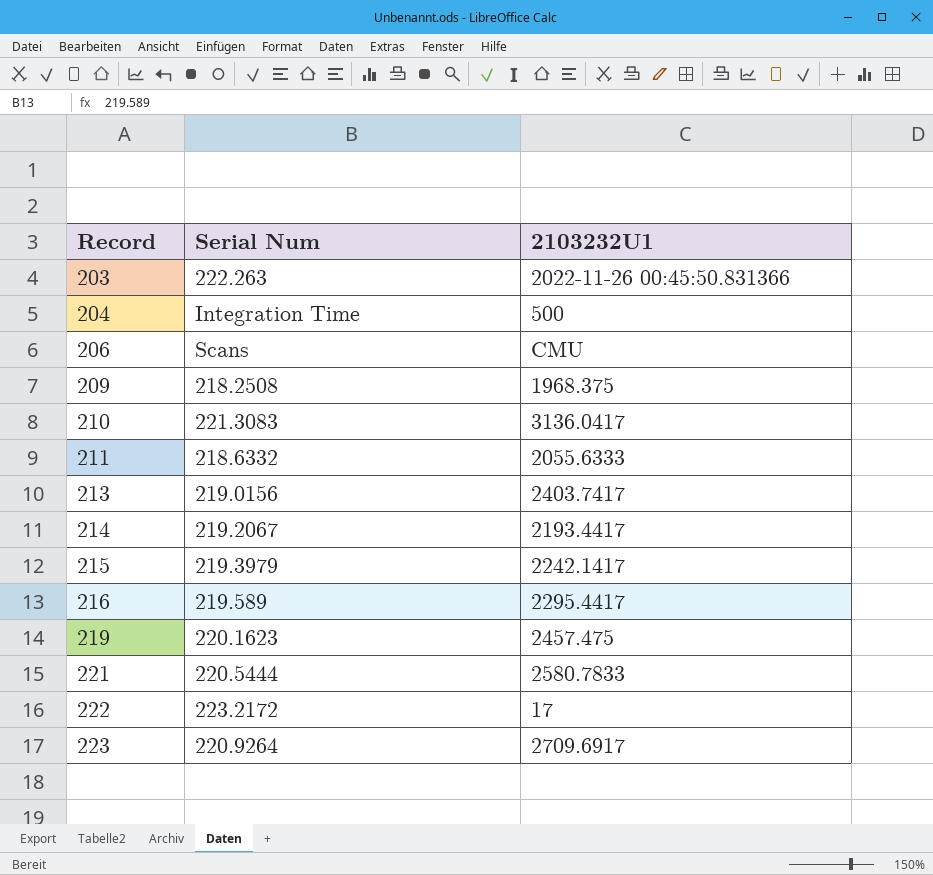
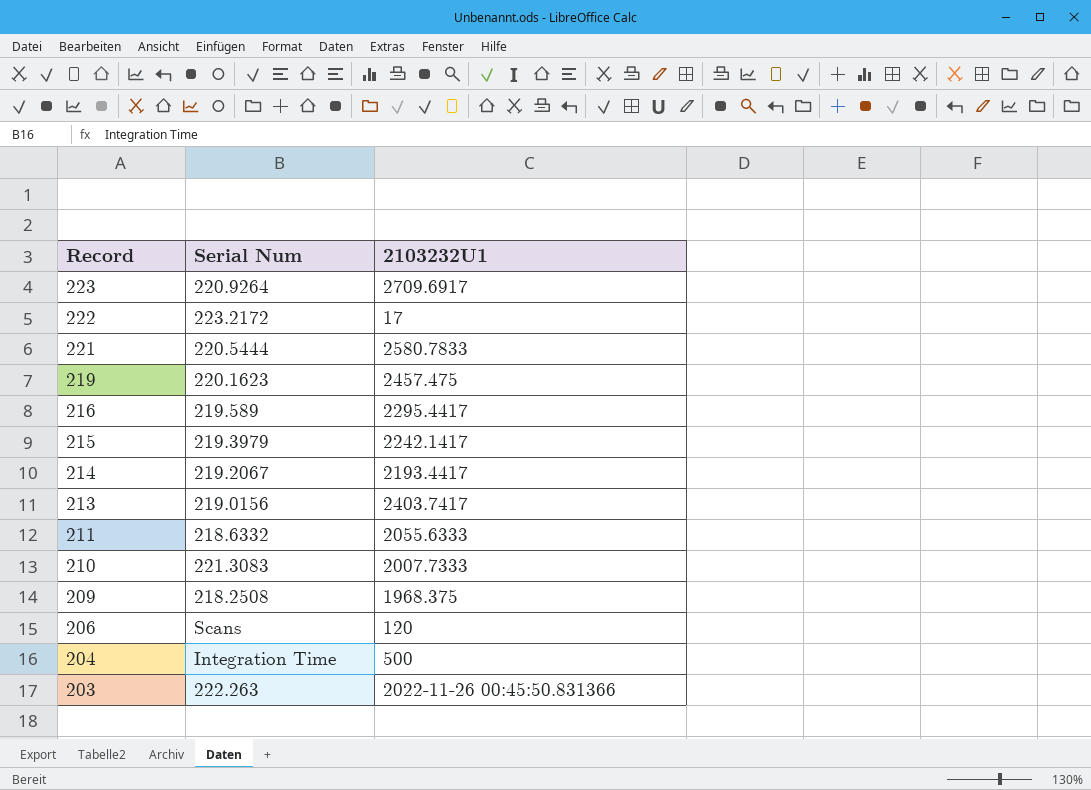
row order: Record ascending -> Record descending
210 | 2103232U1: 3136.0417 -> 2007.7333
206 | 2103232U1: CMU -> 120

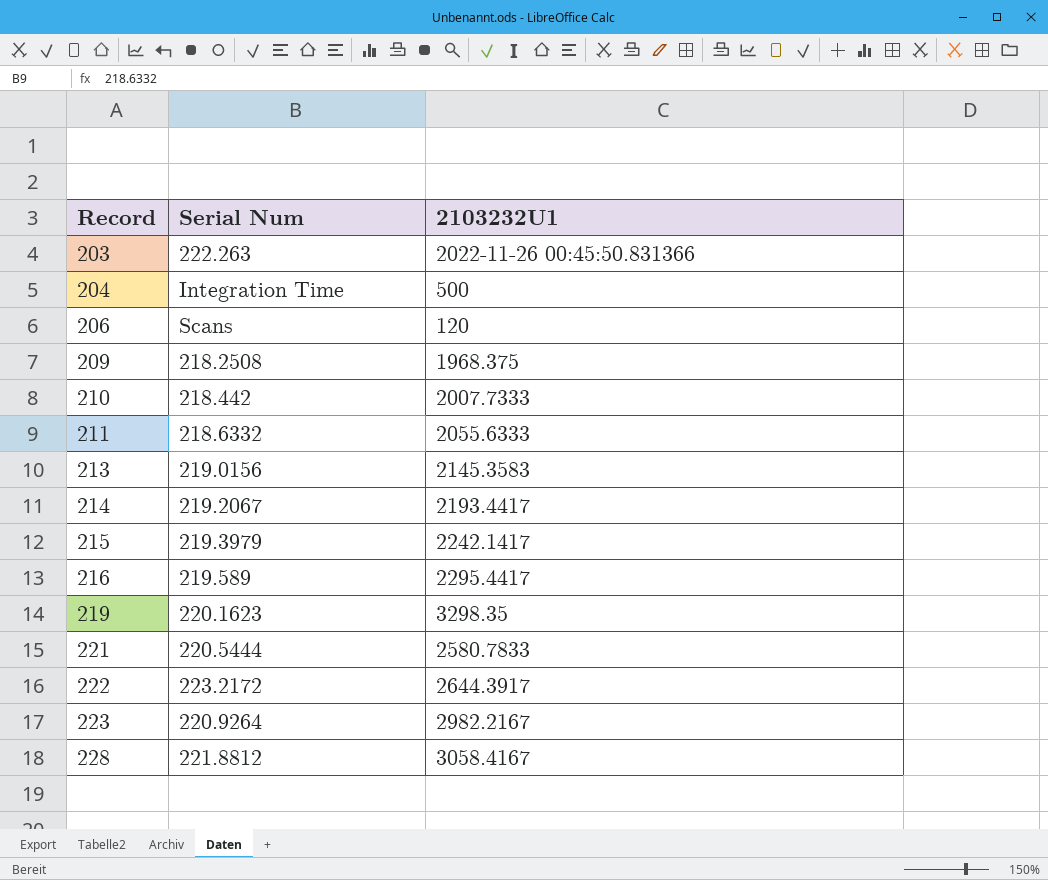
row order: Record descending -> Record ascending
210 | Serial Num: 221.3083 -> 218.442
213 | 2103232U1: 2403.7417 -> 2145.3583
219 | 2103232U1: 2457.475 -> 3298.35
222 | 2103232U1: 17 -> 2644.3917
223 | 2103232U1: 2709.6917 -> 2982.2167
row 228: none -> 221.8812 | 3058.4167

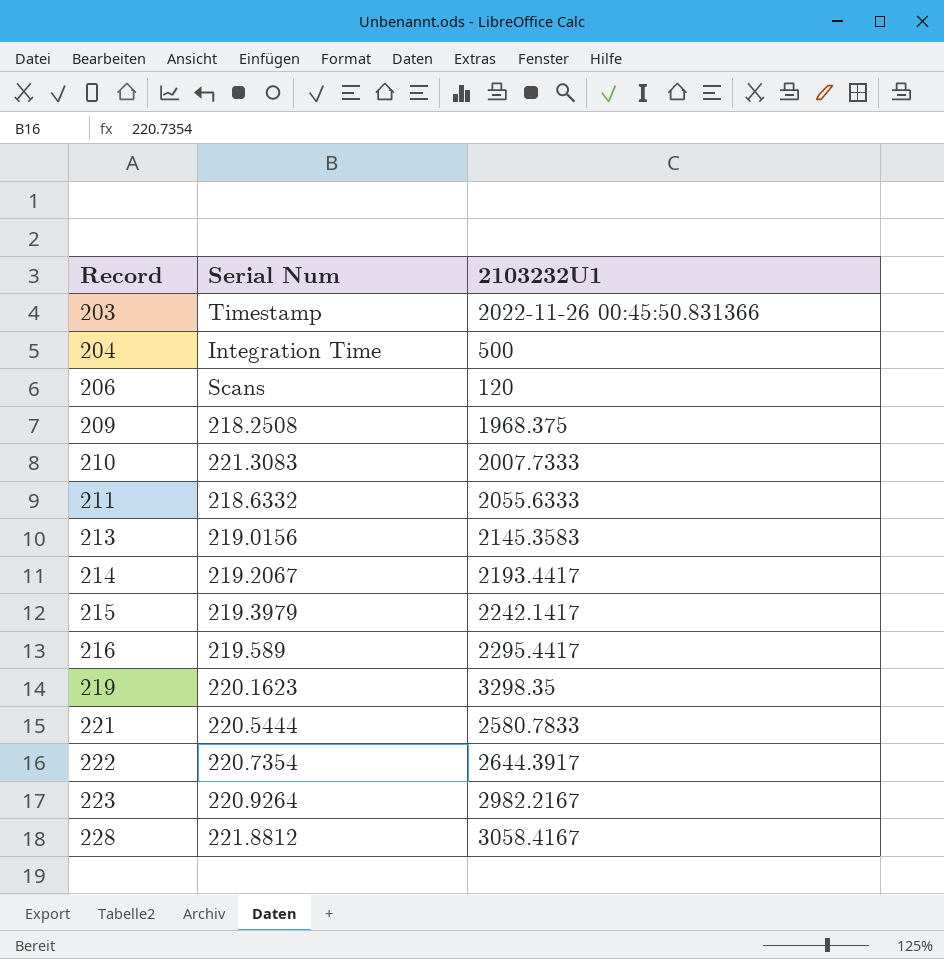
203 | Serial Num: 222.263 -> Timestamp
210 | Serial Num: 218.442 -> 221.3083
222 | Serial Num: 223.2172 -> 220.7354

